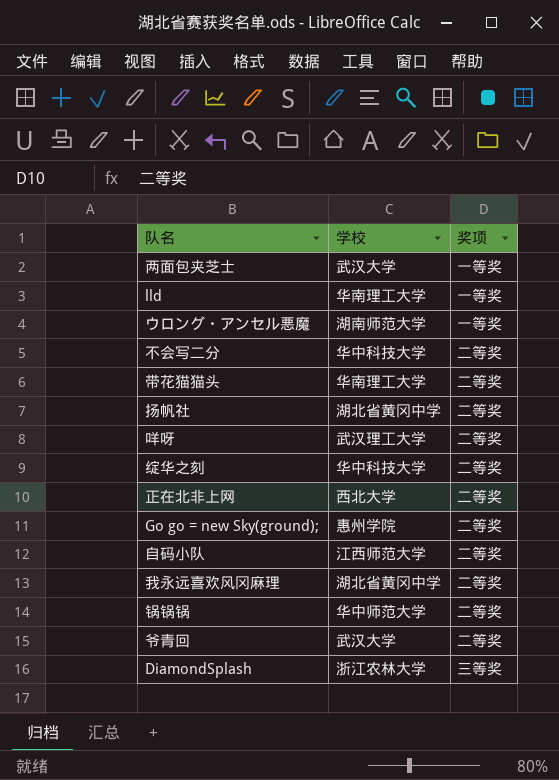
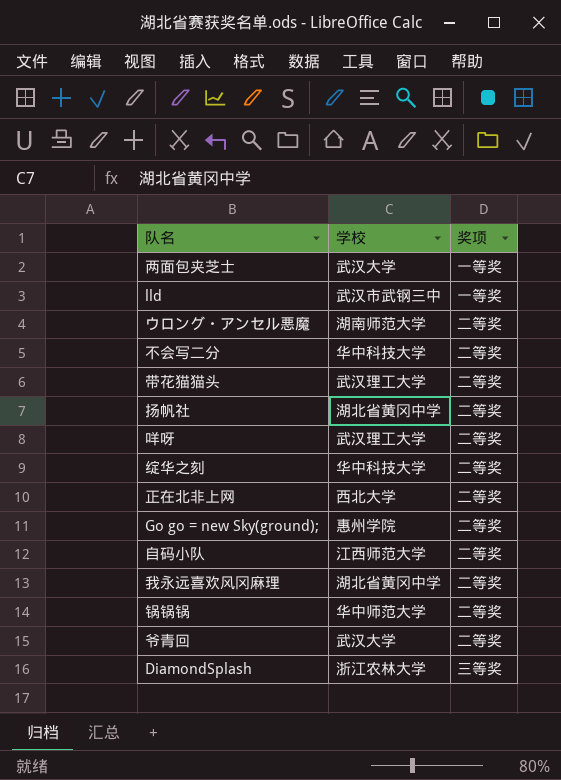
lld | 学校: 华南理工大学 -> 武汉市武钢三中
ウロング・アンセル悪魔 | 奖项: 一等奖 -> 二等奖
带花猫猫头 | 学校: 华南理工大学 -> 武汉理工大学

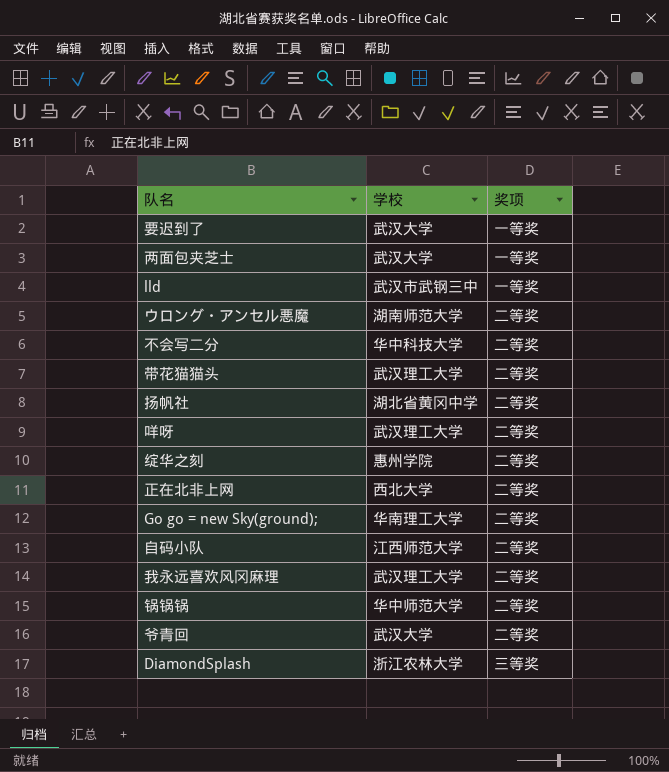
row 要迟到了: none -> 武汉大学 | 一等奖
绽华之刻 | 学校: 华中科技大学 -> 惠州学院
Go go = new Sky(ground); | 学校: 惠州学院 -> 华南理工大学
我永远喜欢风冈麻理 | 学校: 湖北省黄冈中学 -> 武汉理工大学

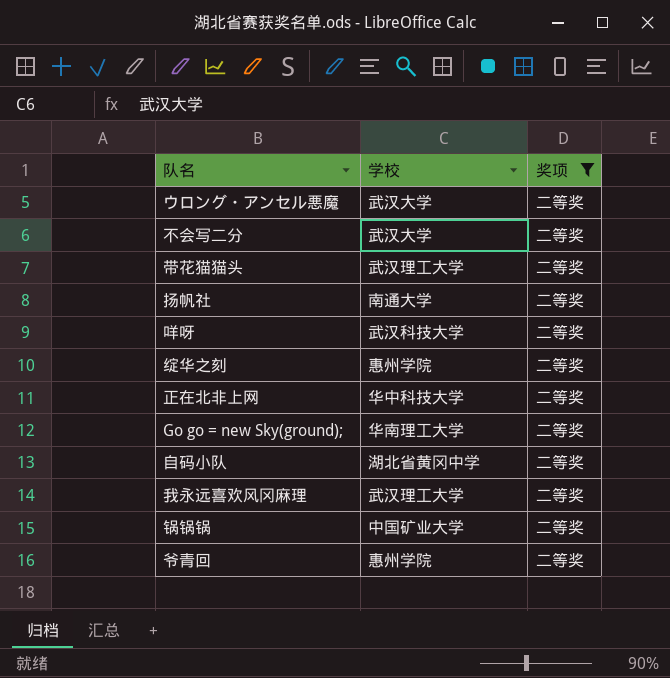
filter: none -> 奖项 = 二等奖
ウロング・アンセル悪魔 | 学校: 湖南师范大学 -> 武汉大学
不会写二分 | 学校: 华中科技大学 -> 武汉大学
扬帆社 | 学校: 湖北省黄冈中学 -> 南通大学
咩呀 | 学校: 武汉理工大学 -> 武汉科技大学
正在北非上网 | 学校: 西北大学 -> 华中科技大学
自码小队 | 学校: 江西师范大学 -> 湖北省黄冈中学
锅锅锅 | 学校: 华中师范大学 -> 中国矿业大学
爷青回 | 学校: 武汉大学 -> 惠州学院

